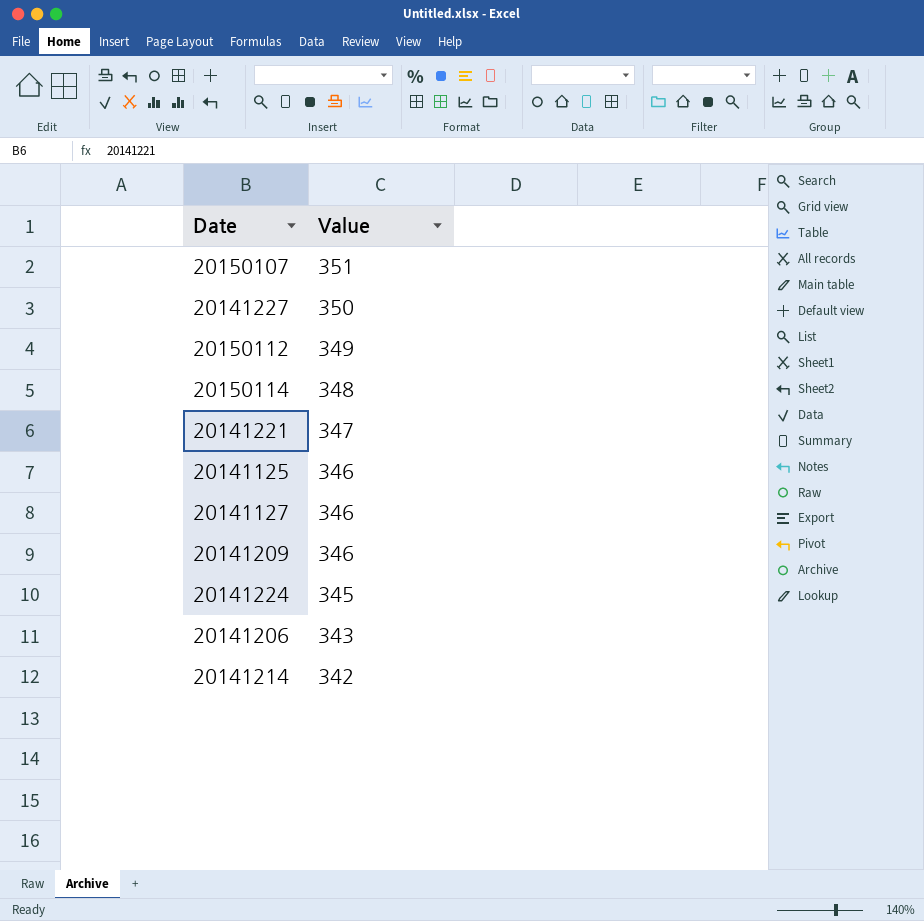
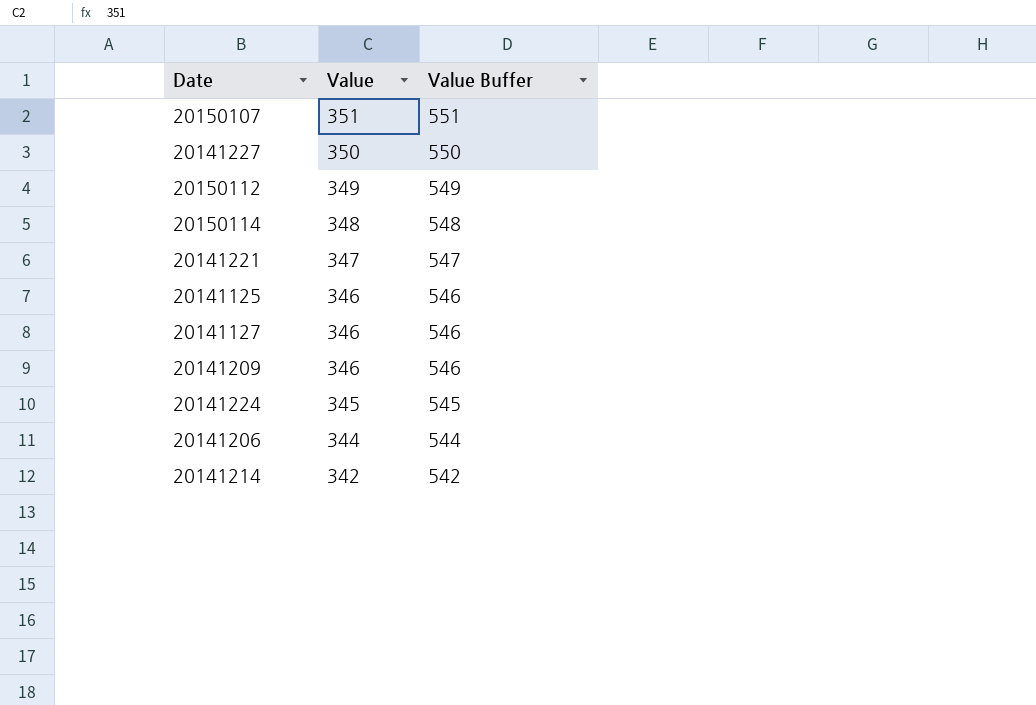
column Value Buffer | formula: none -> [Value] + 200
20141206 | Value: 343 -> 344

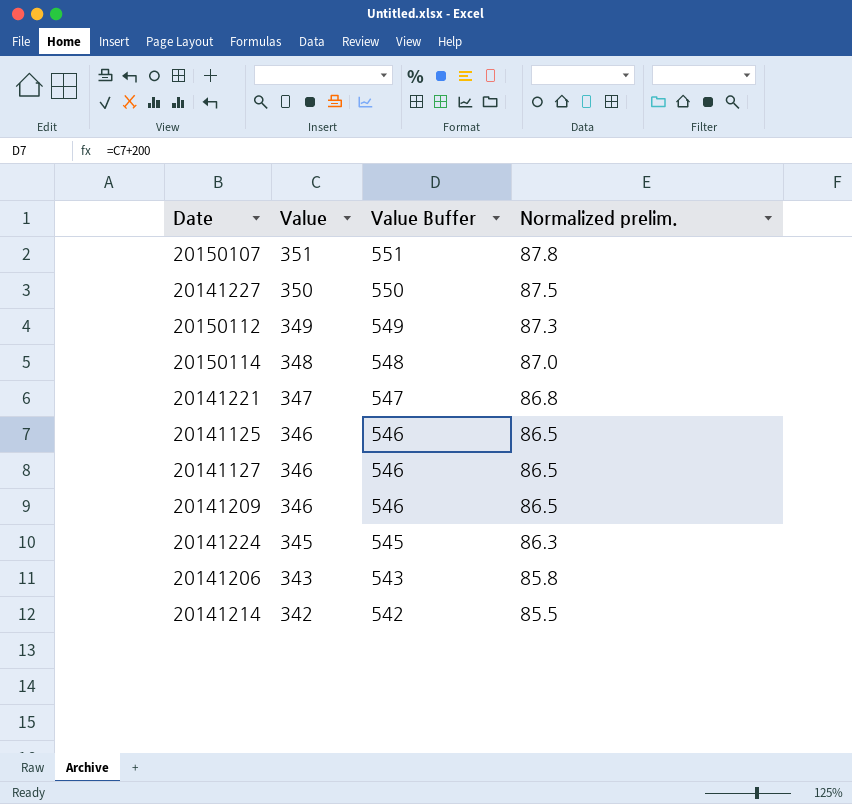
column Normalized prelim. | formula: none -> [Value] * 0.25
20141206 | Value: 344 -> 343
20141206 | Value Buffer: 544 -> 543

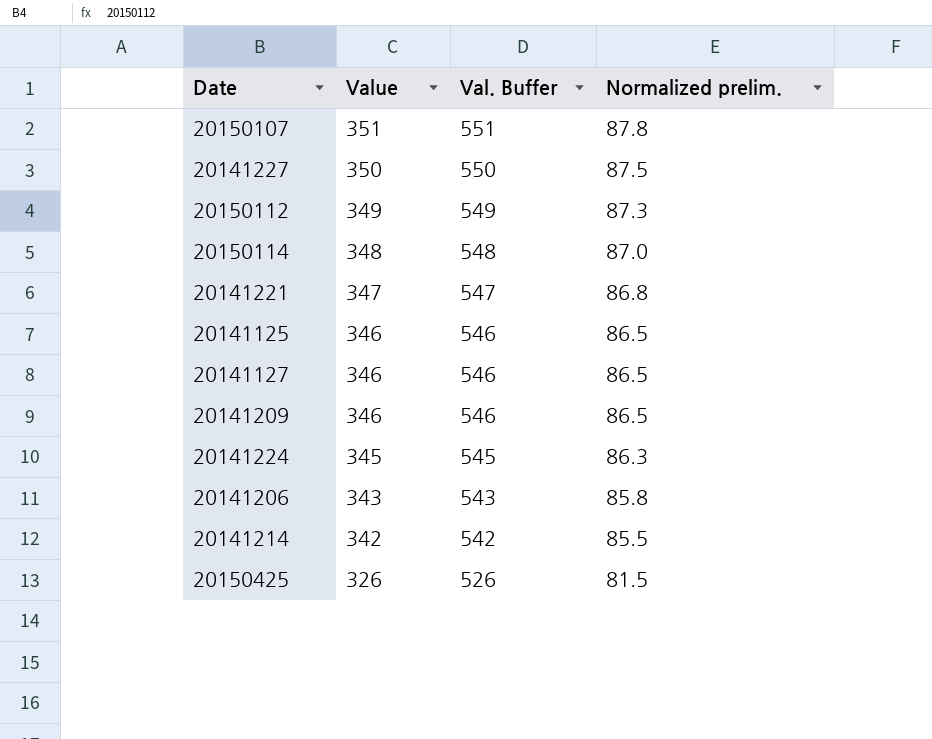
column name: Value Buffer -> Val. Buffer
row 20150425: none -> 326 | 526 | 81.5

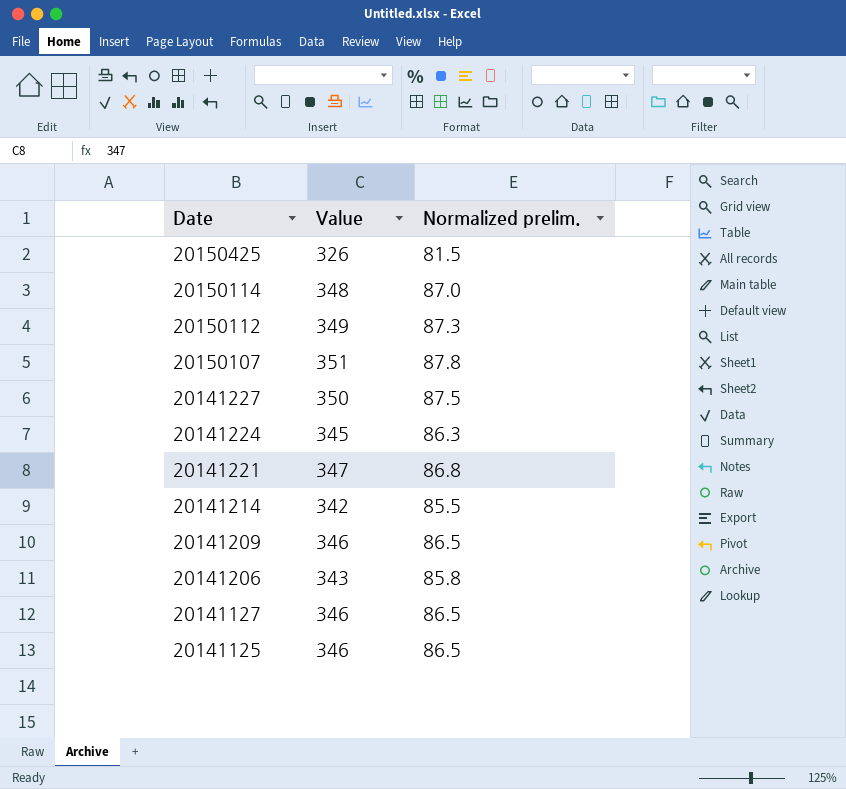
row order: Value descending -> Date descending
column Val. Buffer | formula: [Value] + 200 -> none

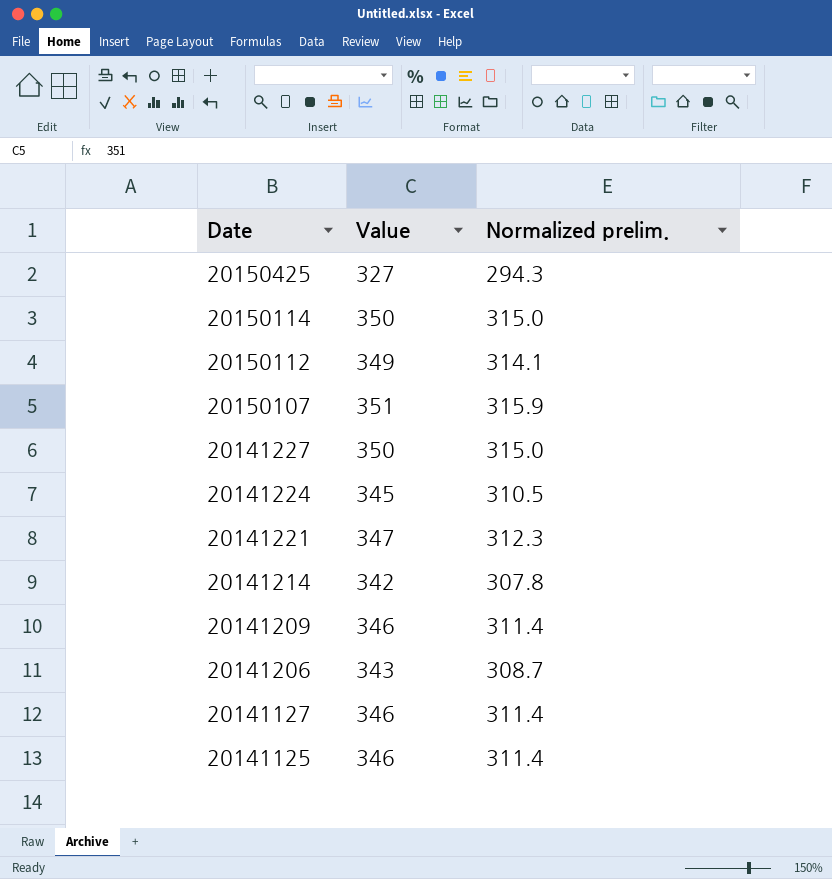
column Normalized prelim. | formula: [Value] * 0.25 -> [Value] * 0.9
20150425 | Value: 326 -> 327
20150114 | Value: 348 -> 350

